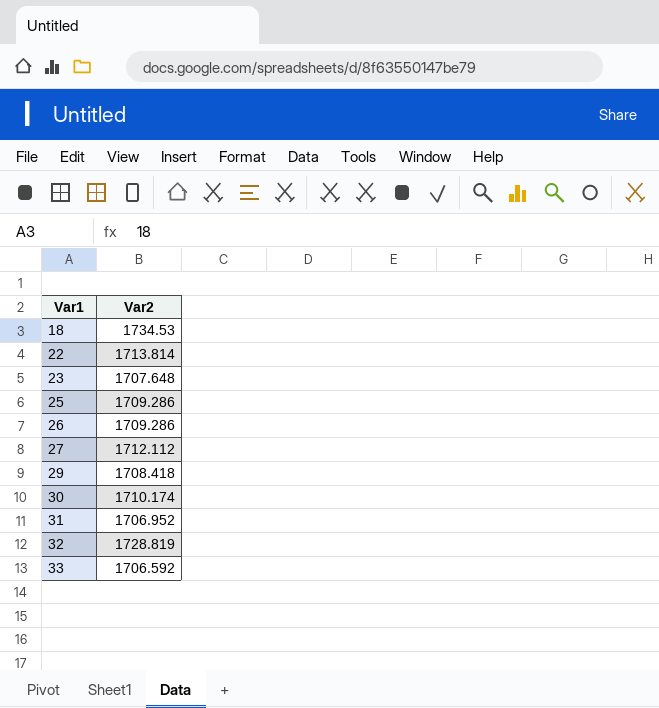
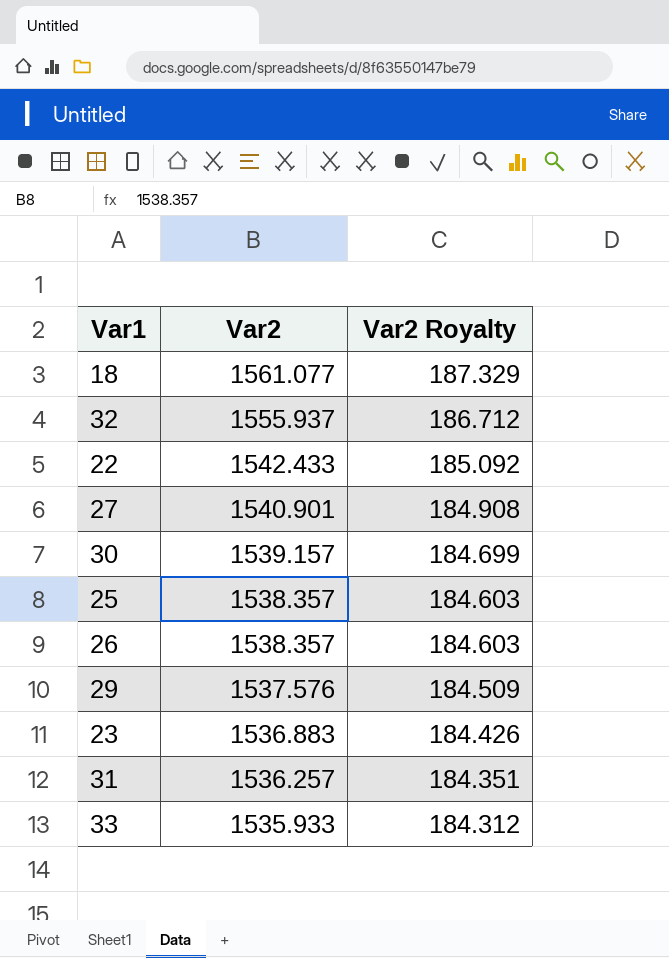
row order: Var1 ascending -> Var2 descending
column Var2 Royalty | formula: none -> [Var2] * 0.12
18 | Var2: 1734.53 -> 1561.077
32 | Var2: 1728.819 -> 1555.937
22 | Var2: 1713.814 -> 1542.433
27 | Var2: 1712.112 -> 1540.901
30 | Var2: 1710.174 -> 1539.157
25 | Var2: 1709.286 -> 1538.357
26 | Var2: 1709.286 -> 1538.357
29 | Var2: 1708.418 -> 1537.576
23 | Var2: 1707.648 -> 1536.883
31 | Var2: 1706.952 -> 1536.257
33 | Var2: 1706.592 -> 1535.933

